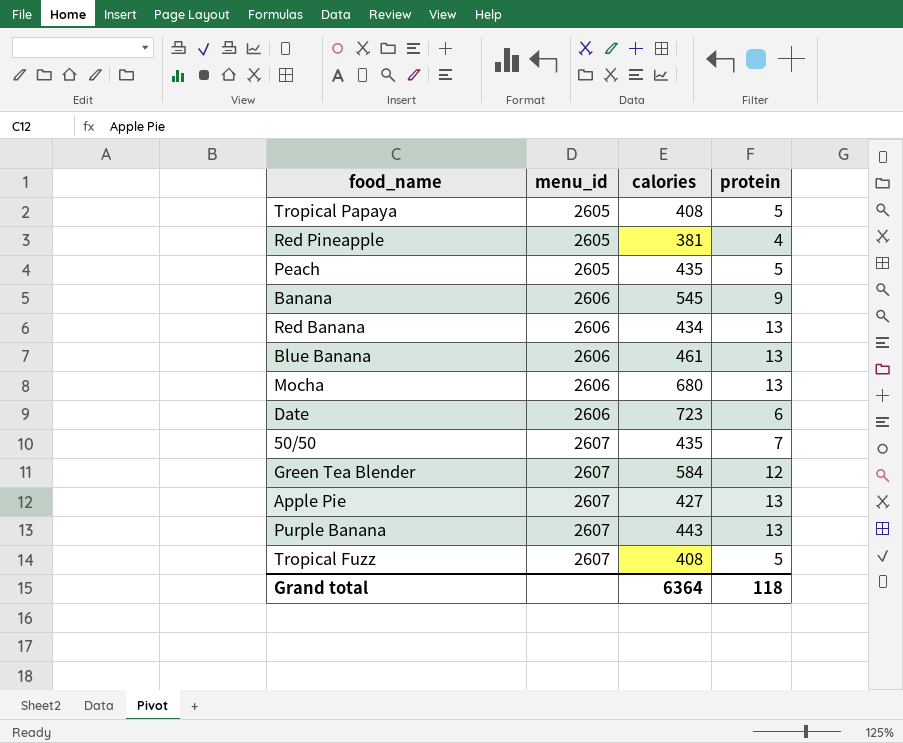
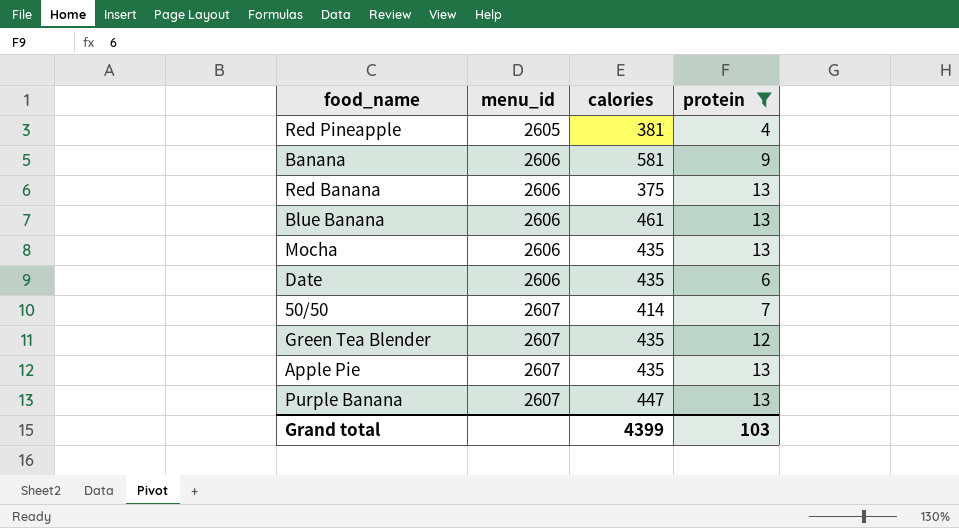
filter: none -> protein != 5
Banana | calories: 545 -> 581
Red Banana | calories: 434 -> 375
Mocha | calories: 680 -> 435
Date | calories: 723 -> 435
50/50 | calories: 435 -> 414
Green Tea Blender | calories: 584 -> 435
Apple Pie | calories: 427 -> 435
Purple Banana | calories: 443 -> 447
Grand total | calories: 6364 -> 4399
Grand total | protein: 118 -> 103

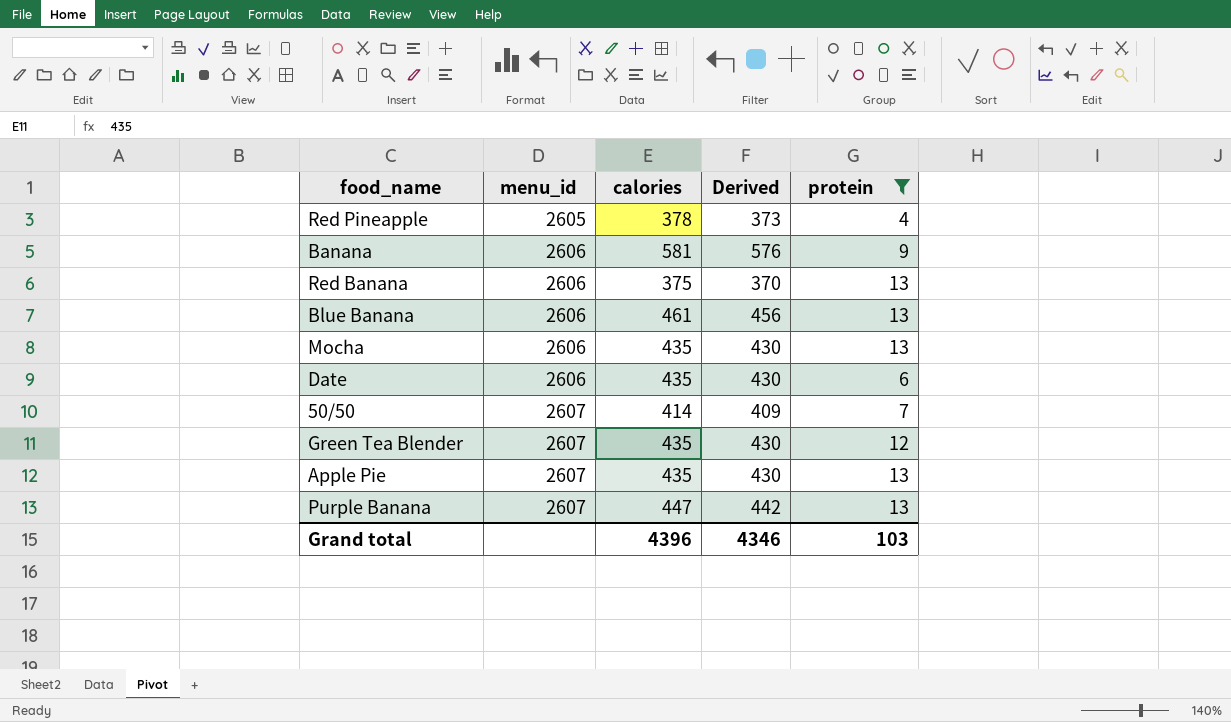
column Derived | formula: none -> [calories] - 5
Red Pineapple | calories: 381 -> 378
Grand total | calories: 4399 -> 4396

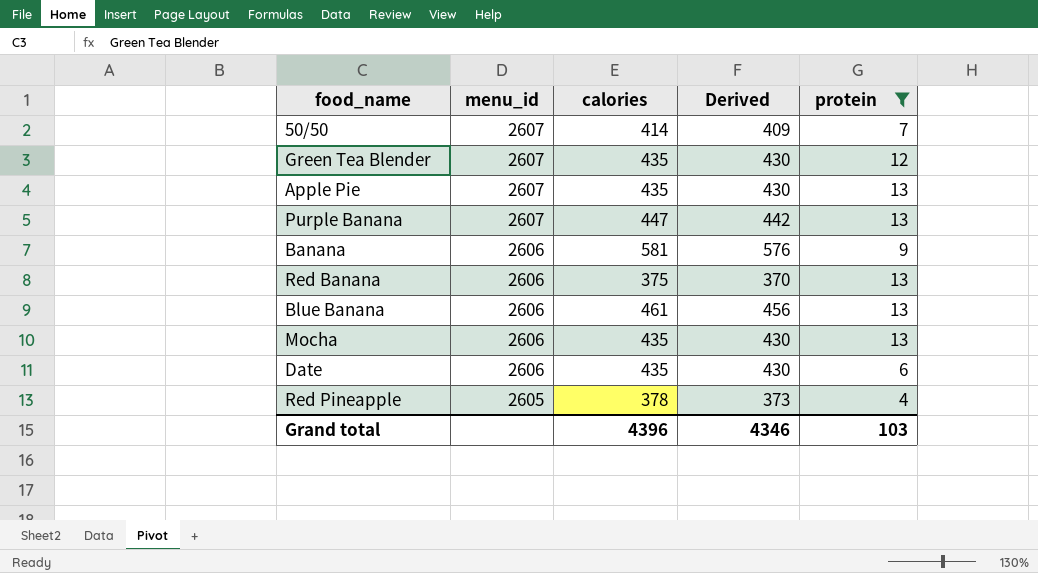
row order: menu_id ascending -> menu_id descending

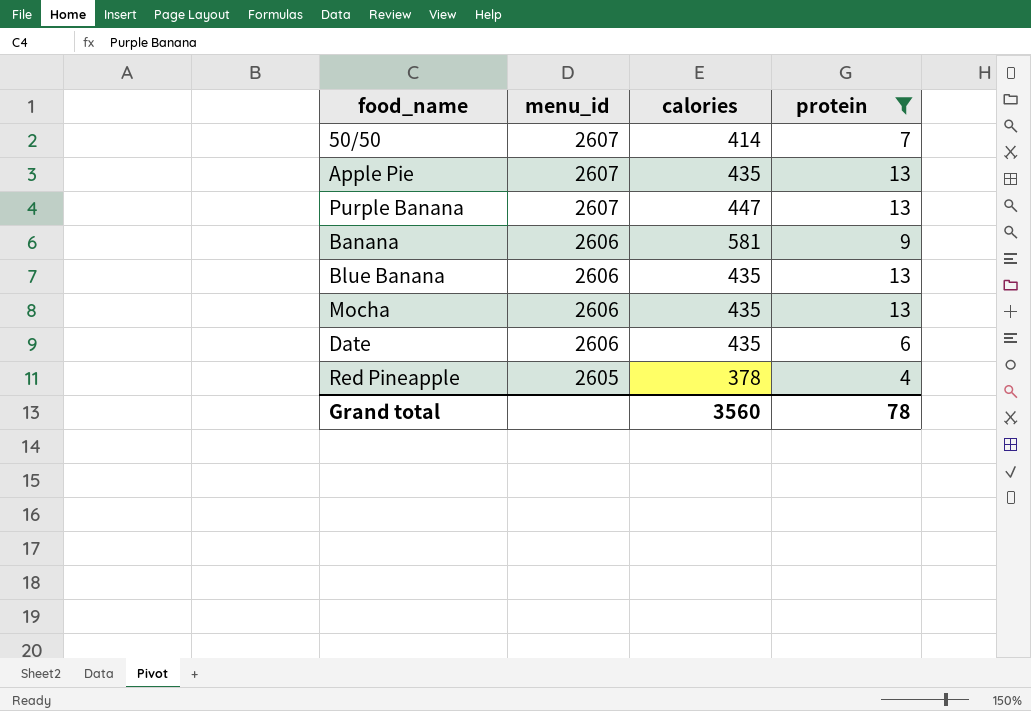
column Derived | formula: [calories] - 5 -> none
row Green Tea Blender: 2607 | 435 | 430 | 12 -> none
row Red Banana: 2606 | 375 | 370 | 13 -> none
Blue Banana | calories: 461 -> 435
Grand total | calories: 4396 -> 3560
Grand total | protein: 103 -> 78

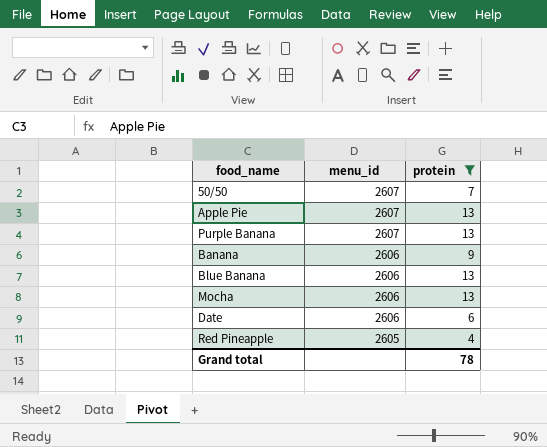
column calories | position: 3 -> none

